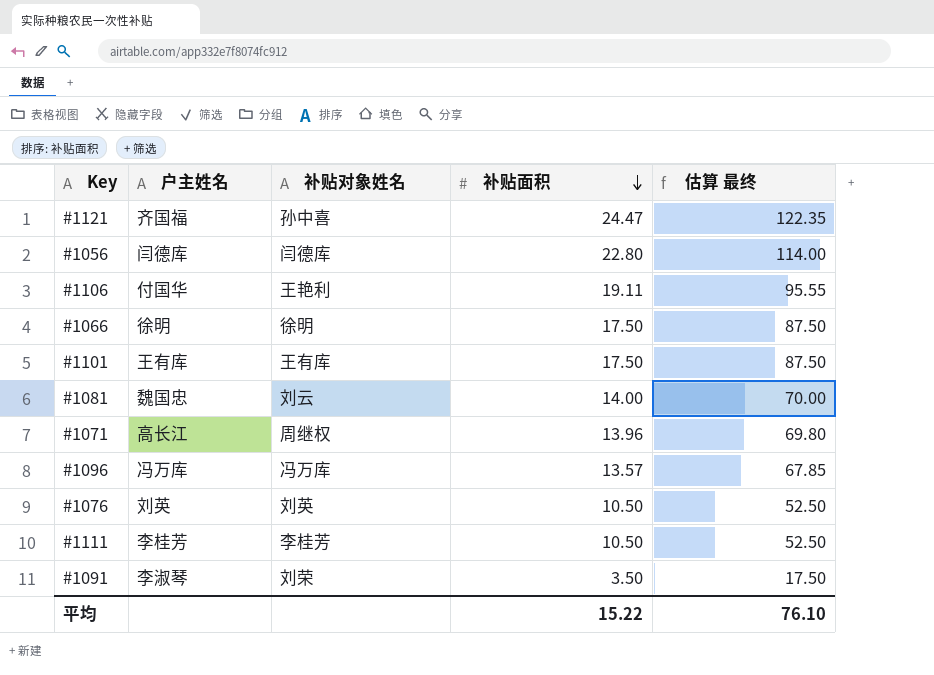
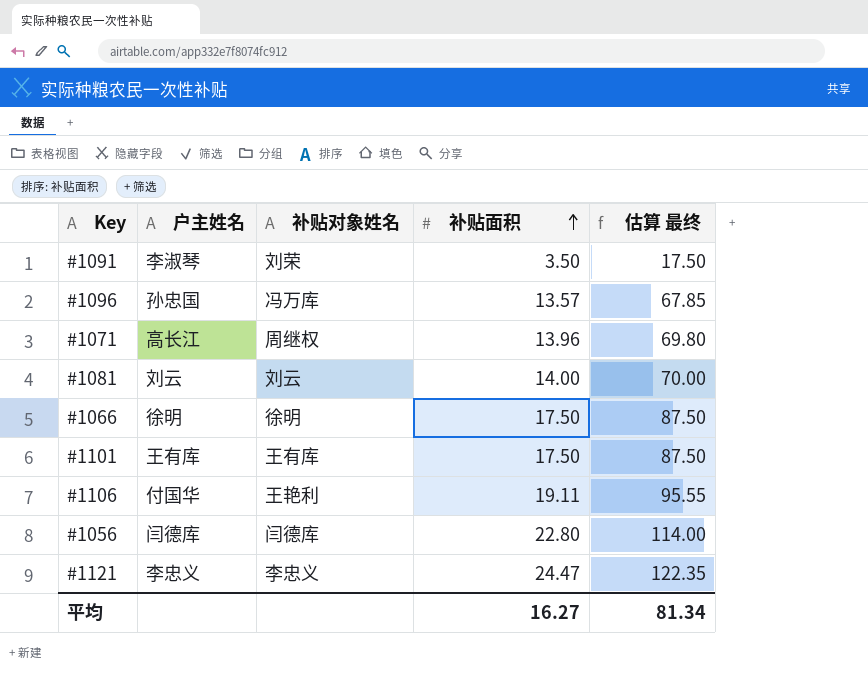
row order: 补贴面积 descending -> 补贴面积 ascending
row #1076: 刘英 | 刘英 | 10.50 | 52.50 -> none
row #1111: 李桂芳 | 李桂芳 | 10.50 | 52.50 -> none
#1096 | 户主姓名: 冯万库 -> 孙忠国
#1081 | 户主姓名: 魏国忠 -> 刘云
#1121 | 户主姓名: 齐国福 -> 李忠义
#1121 | 补贴对象姓名: 孙中喜 -> 李忠义
平均 | 补贴面积: 15.22 -> 16.27
平均 | 估算 最终: 76.10 -> 81.34

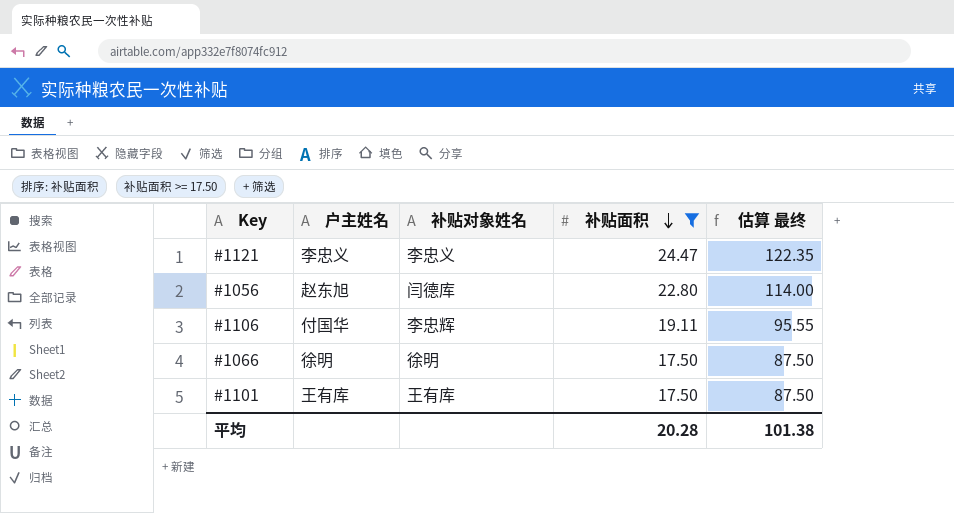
filter: none -> 补贴面积 >= 17.50
row order: 补贴面积 ascending -> 补贴面积 descending
#1056 | 户主姓名: 闫德库 -> 赵东旭
#1106 | 补贴对象姓名: 王艳利 -> 李忠辉
平均 | 补贴面积: 16.27 -> 20.28
平均 | 估算 最终: 81.34 -> 101.38

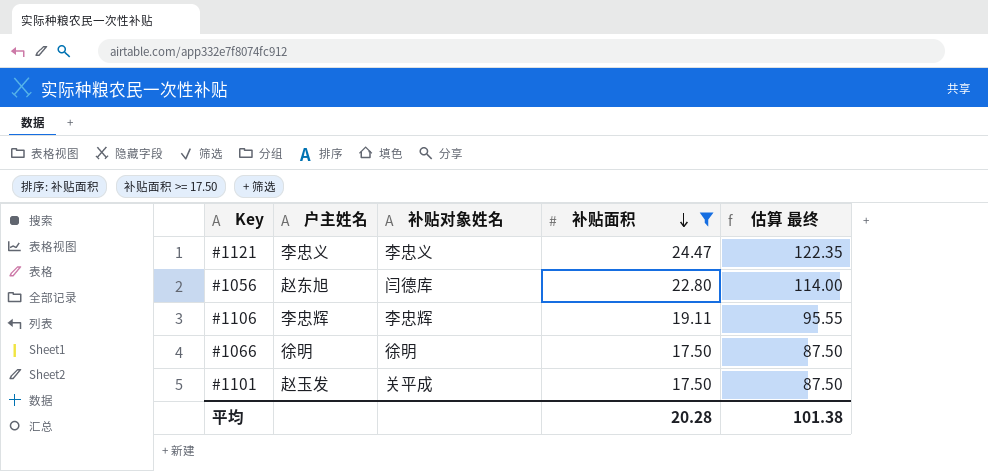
#1106 | 户主姓名: 付国华 -> 李忠辉
#1101 | 户主姓名: 王有库 -> 赵玉发
#1101 | 补贴对象姓名: 王有库 -> 关平成

